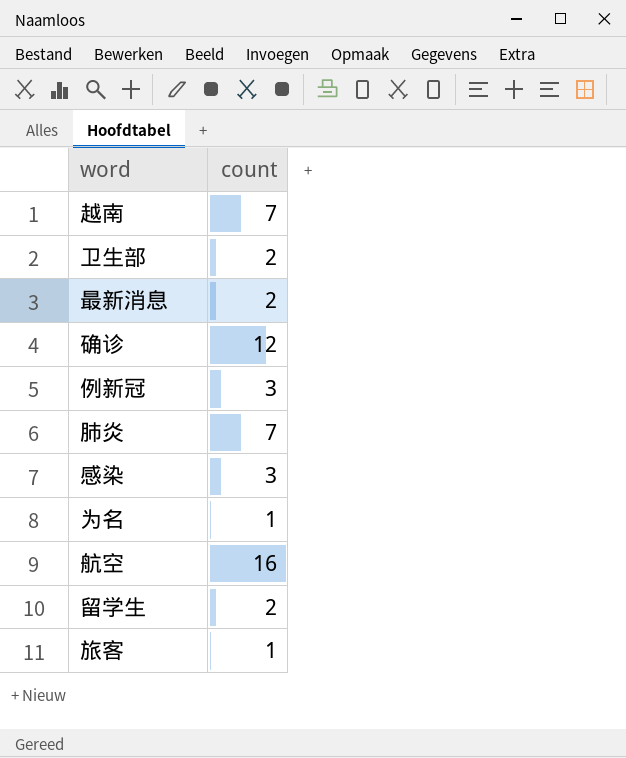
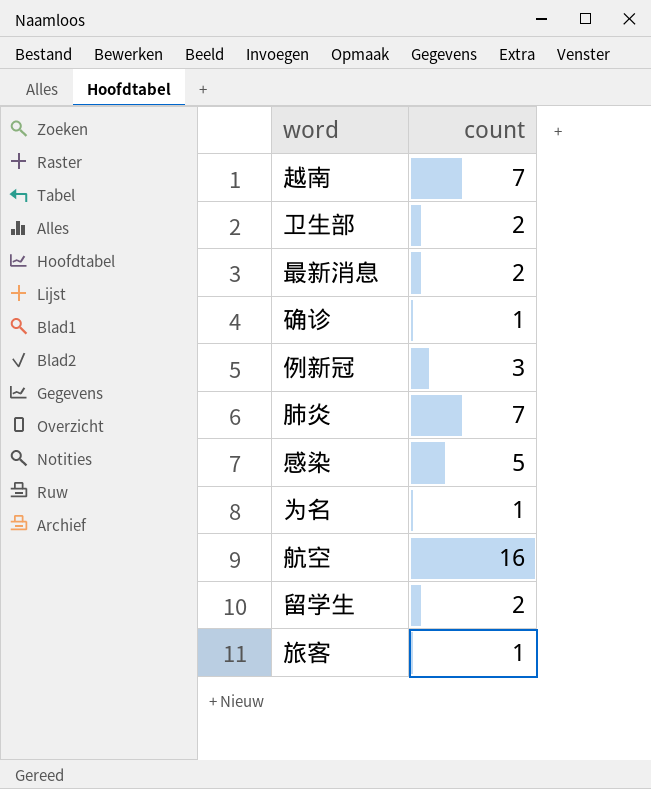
确诊 | count: 12 -> 1
感染 | count: 3 -> 5

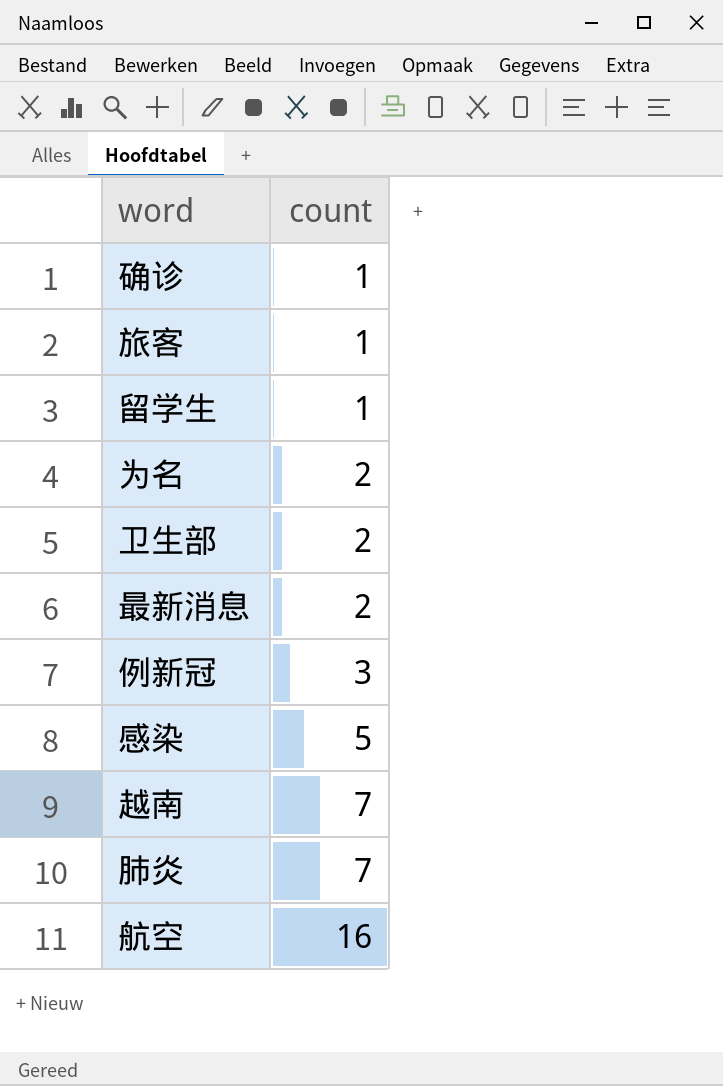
row order: none -> count ascending
留学生 | count: 2 -> 1
为名 | count: 1 -> 2

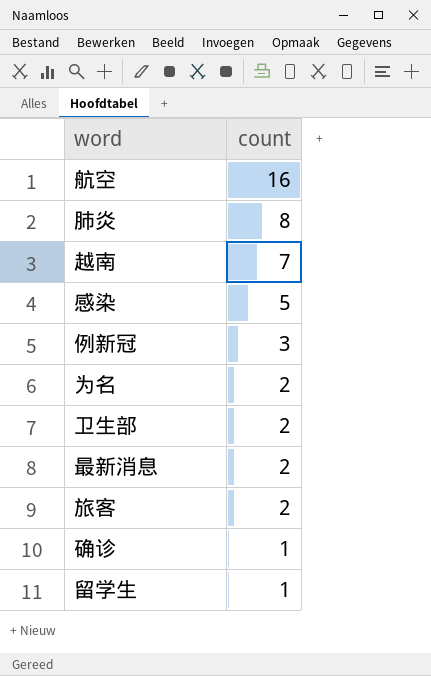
row order: count ascending -> count descending
肺炎 | count: 7 -> 8
旅客 | count: 1 -> 2

